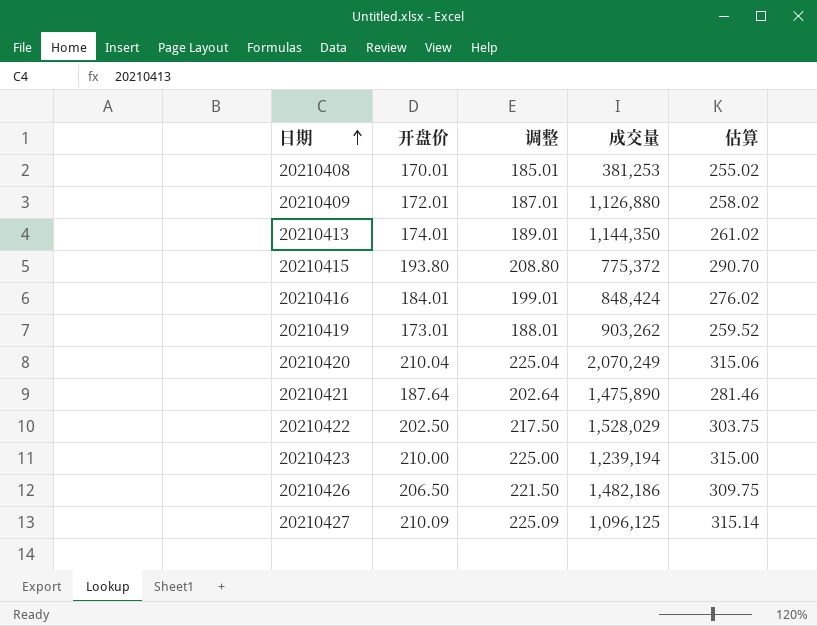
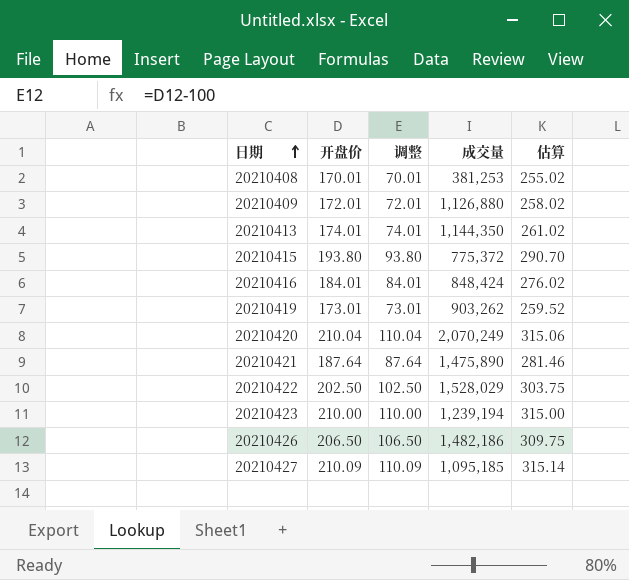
column 调整 | formula: [开盘价] + 15 -> [开盘价] - 100
20210427 | 成交量: 1,096,125 -> 1,095,185

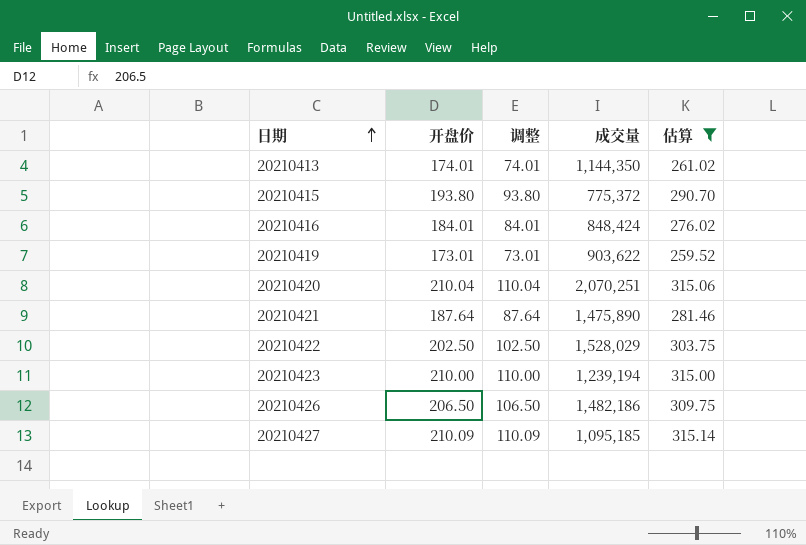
filter: none -> 估算 >= 259.52
20210419 | 成交量: 903,262 -> 903,622
20210420 | 成交量: 2,070,249 -> 2,070,251

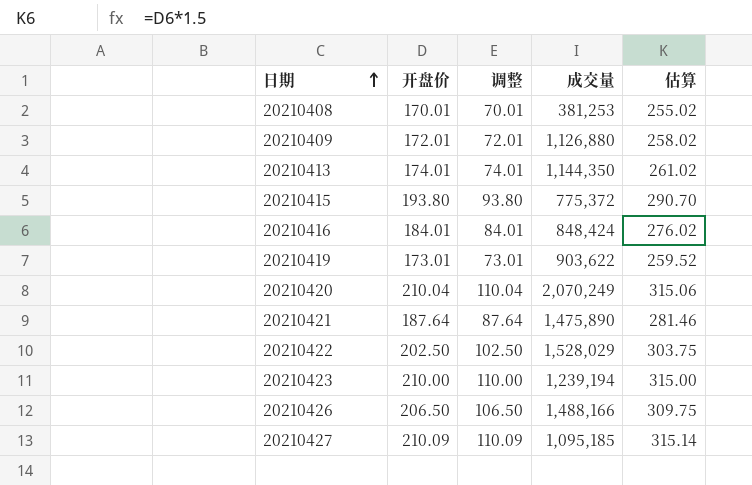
filter: 估算 >= 259.52 -> none
20210420 | 成交量: 2,070,251 -> 2,070,249
20210426 | 成交量: 1,482,186 -> 1,488,166

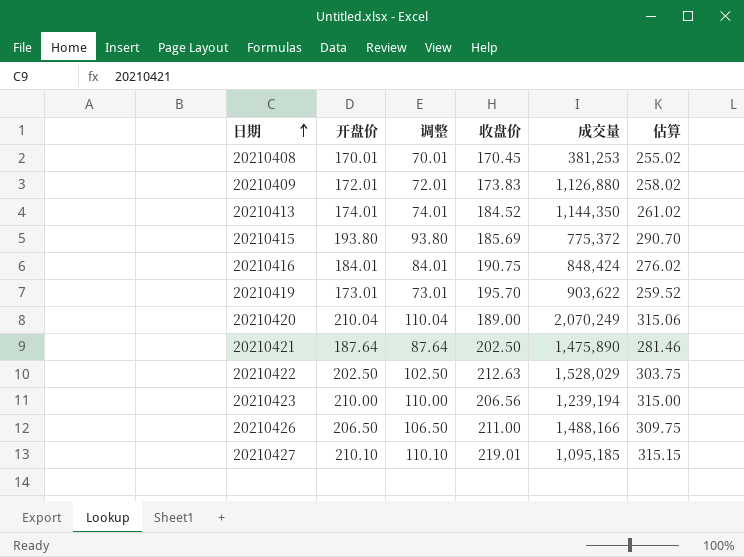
column 收盘价 | position: none -> 4
20210427 | 开盘价: 210.09 -> 210.10
20210427 | 调整: 110.09 -> 110.10
20210427 | 估算: 315.14 -> 315.15

